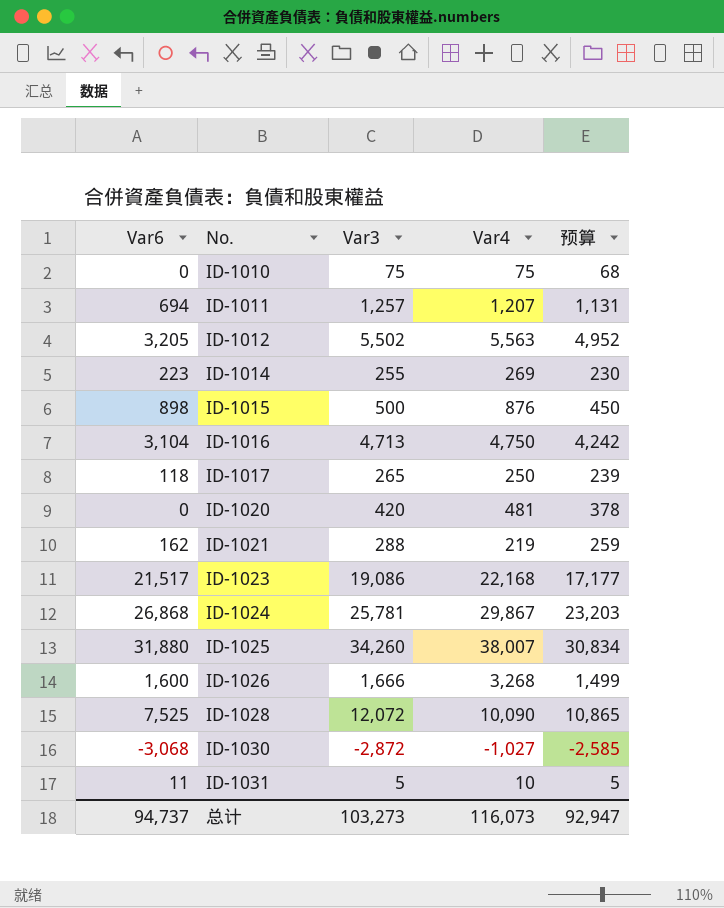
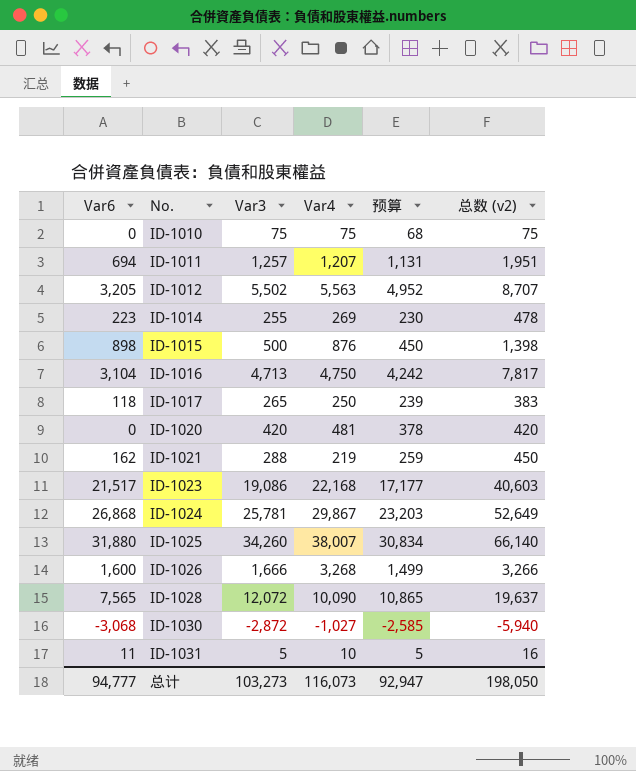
column 总数 (v2) | formula: none -> [Var6] + [Var3]
ID-1028 | Var6: 7,525 -> 7,565
总计 | Var6: 94,737 -> 94,777

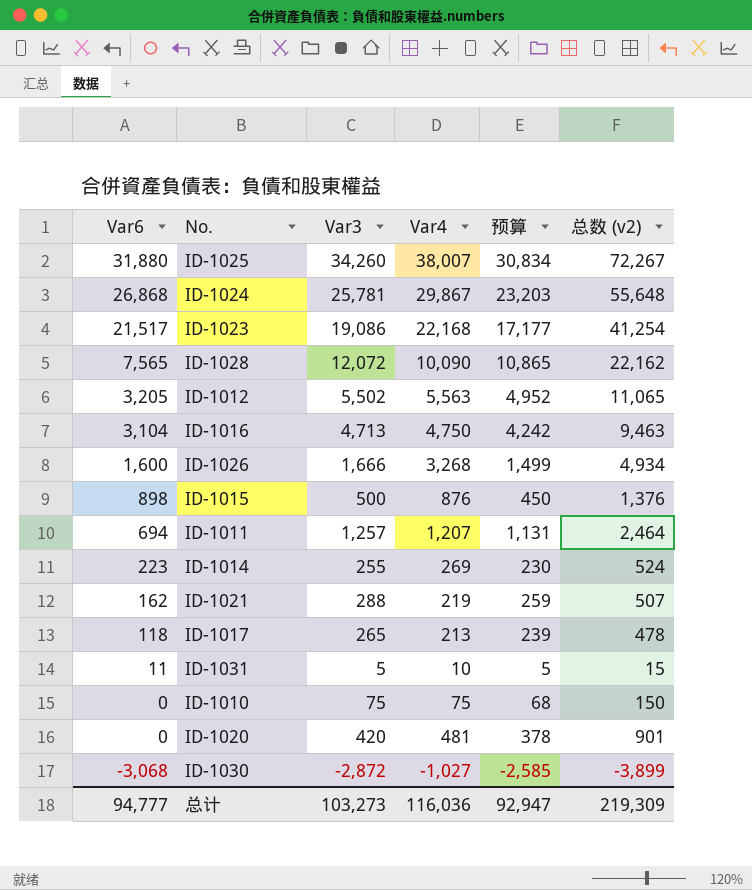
row order: No. ascending -> Var6 descending
column 总数 (v2) | formula: [Var6] + [Var3] -> [Var3] + [Var4]
ID-1017 | Var4: 250 -> 213
总计 | Var4: 116,073 -> 116,036
总计 | 总数 (v2): 198,050 -> 219,309

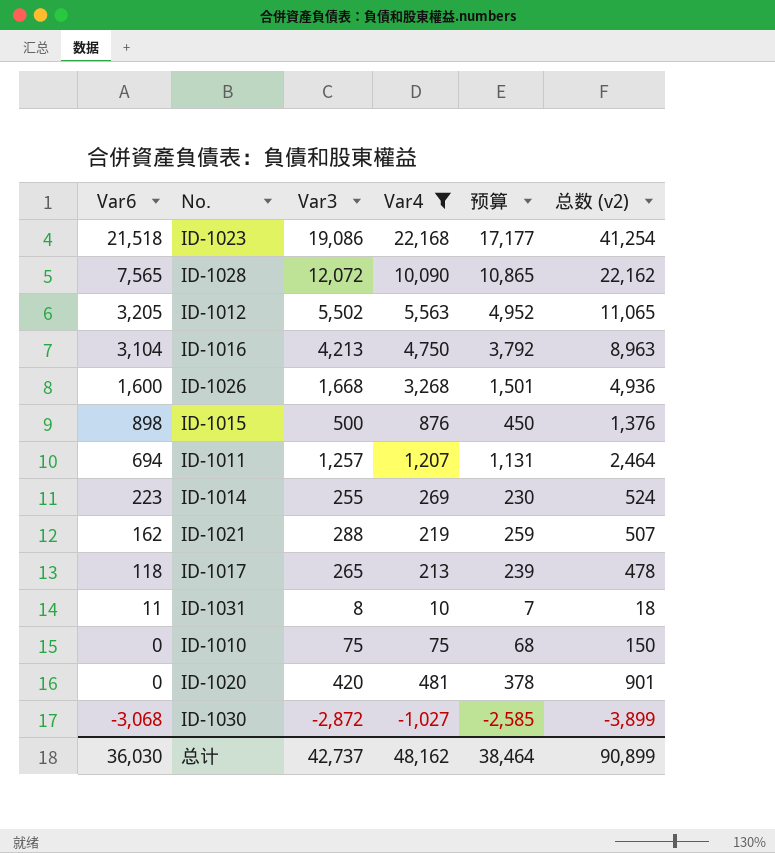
filter: none -> Var4 <= 22,168
ID-1023 | Var6: 21,517 -> 21,518
ID-1016 | Var3: 4,713 -> 4,213
ID-1016 | 预算: 4,242 -> 3,792
ID-1016 | 总数 (v2): 9,463 -> 8,963
ID-1026 | Var3: 1,666 -> 1,668
ID-1026 | 预算: 1,499 -> 1,501
ID-1026 | 总数 (v2): 4,934 -> 4,936
ID-1031 | Var3: 5 -> 8
ID-1031 | 预算: 5 -> 7
ID-1031 | 总数 (v2): 15 -> 18
总计 | Var6: 94,777 -> 36,030
总计 | Var3: 103,273 -> 42,737
总计 | Var4: 116,036 -> 48,162
总计 | 预算: 92,947 -> 38,464
总计 | 总数 (v2): 219,309 -> 90,899

